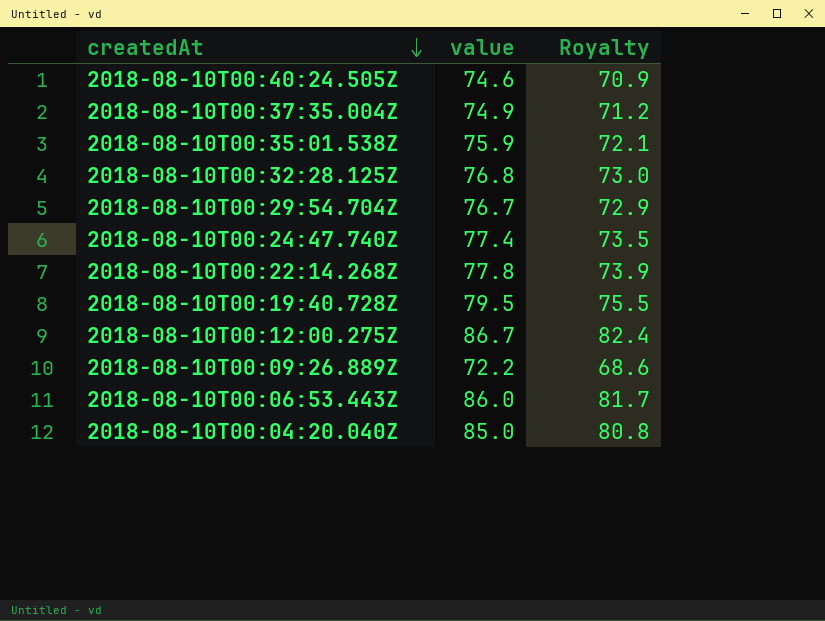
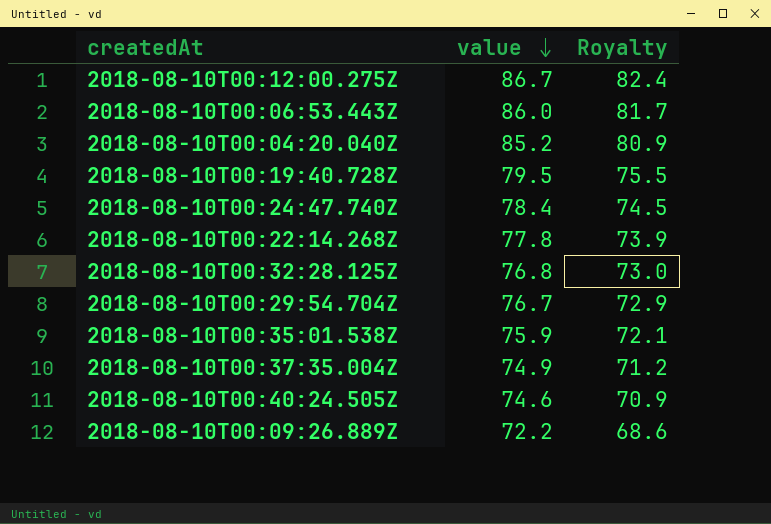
row order: createdAt descending -> value descending
2018-08-10T00:04:20.040Z | value: 85.0 -> 85.2
2018-08-10T00:04:20.040Z | Royalty: 80.8 -> 80.9
2018-08-10T00:24:47.740Z | value: 77.4 -> 78.4
2018-08-10T00:24:47.740Z | Royalty: 73.5 -> 74.5

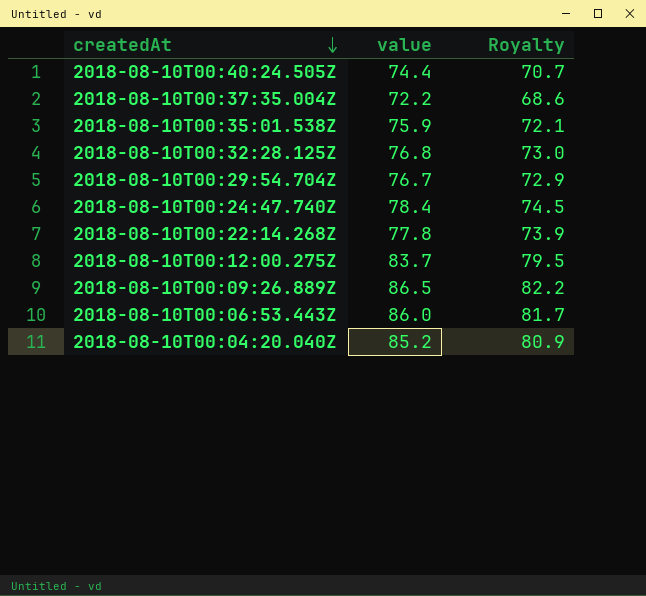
row order: value descending -> createdAt descending
row 2018-08-10T00:19:40.728Z: 79.5 | 75.5 -> none
2018-08-10T00:40:24.505Z | value: 74.6 -> 74.4
2018-08-10T00:40:24.505Z | Royalty: 70.9 -> 70.7
2018-08-10T00:37:35.004Z | value: 74.9 -> 72.2
2018-08-10T00:37:35.004Z | Royalty: 71.2 -> 68.6
2018-08-10T00:12:00.275Z | value: 86.7 -> 83.7
2018-08-10T00:12:00.275Z | Royalty: 82.4 -> 79.5
2018-08-10T00:09:26.889Z | value: 72.2 -> 86.5
2018-08-10T00:09:26.889Z | Royalty: 68.6 -> 82.2

